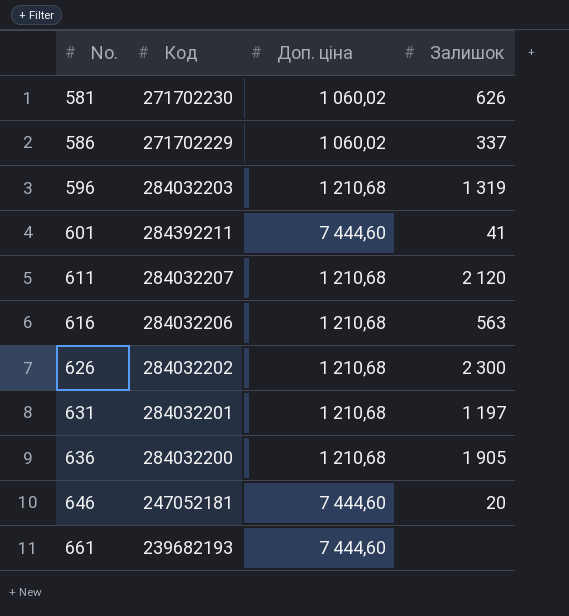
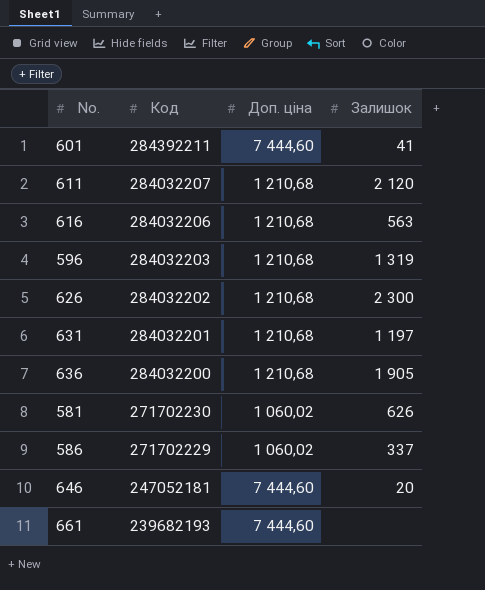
row order: No. ascending -> Код descending

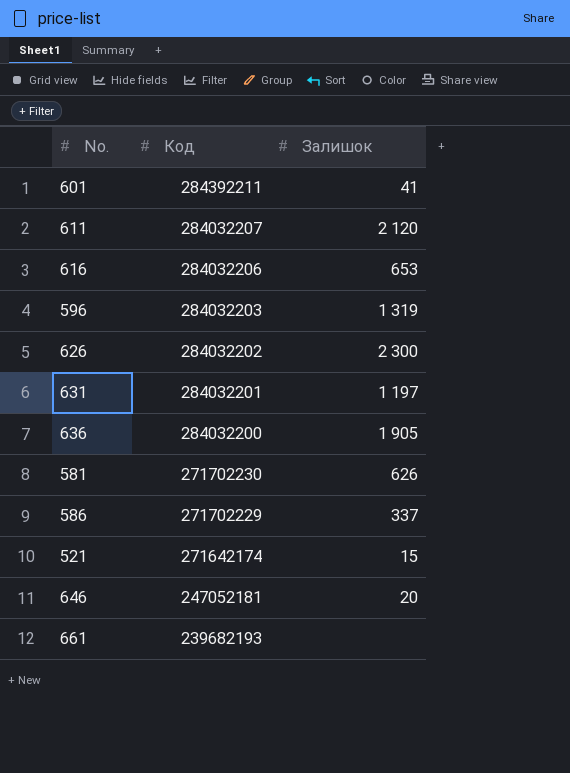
column Доп. ціна | position: 3 -> none
616 | Залишок: 563 -> 653
row 521: none -> 271642174 | 15

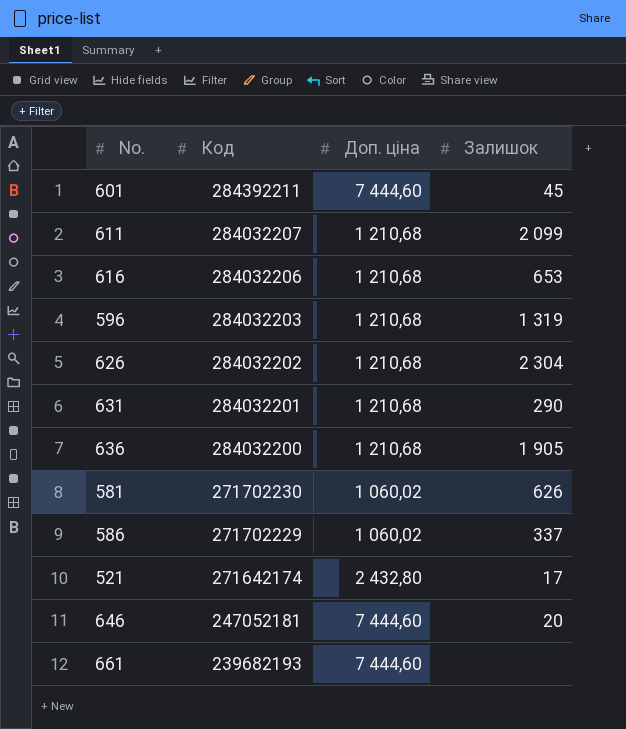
column Доп. ціна | position: none -> 3
601 | Залишок: 41 -> 45
611 | Залишок: 2 120 -> 2 099
626 | Залишок: 2 300 -> 2 304
631 | Залишок: 1 197 -> 290
521 | Залишок: 15 -> 17

